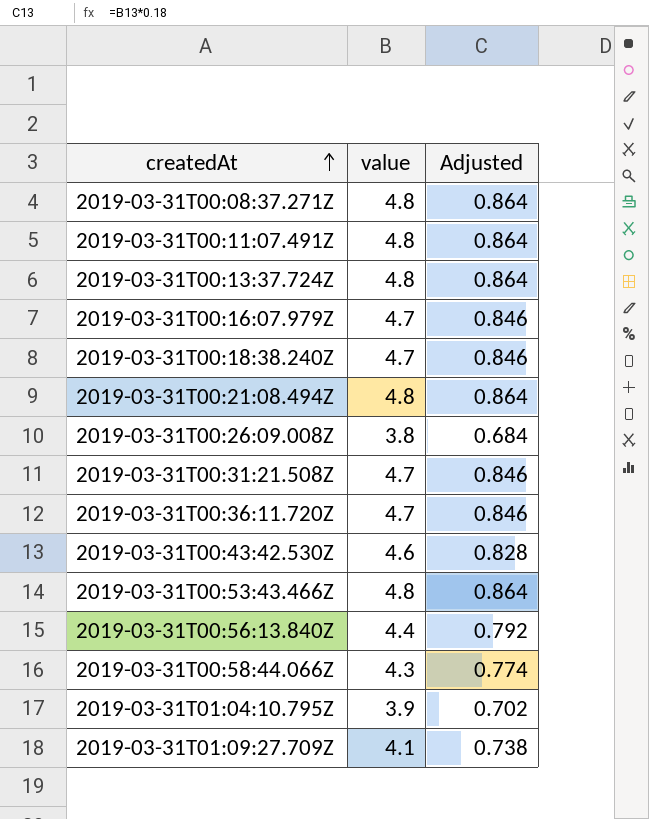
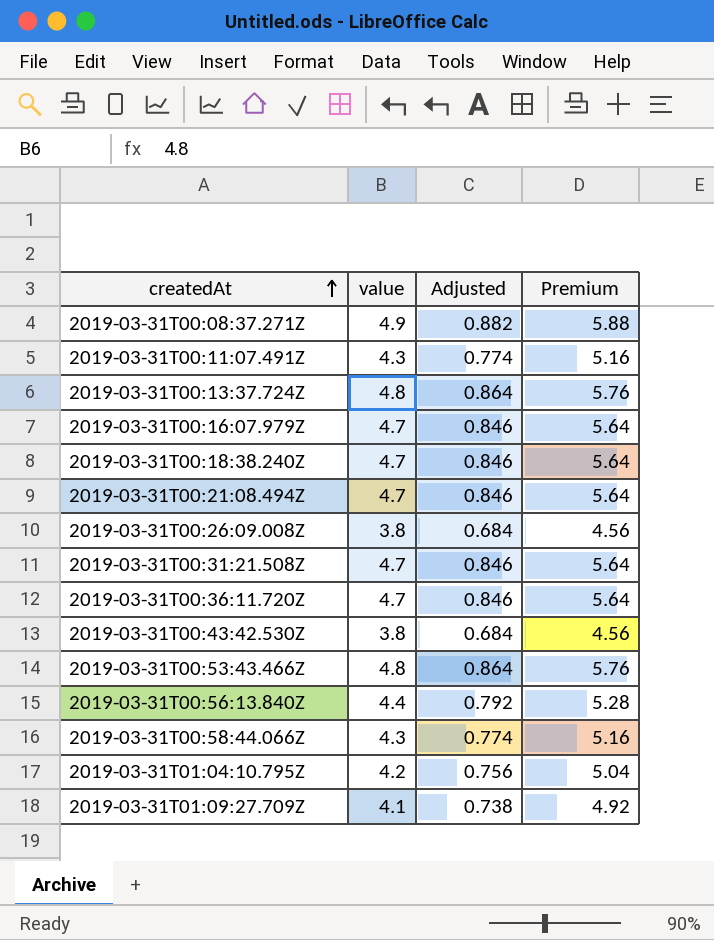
column Premium | formula: none -> [value] * 1.2
2019-03-31T00:08:37.271Z | value: 4.8 -> 4.9
2019-03-31T00:08:37.271Z | Adjusted: 0.864 -> 0.882
2019-03-31T00:11:07.491Z | value: 4.8 -> 4.3
2019-03-31T00:11:07.491Z | Adjusted: 0.864 -> 0.774
2019-03-31T00:21:08.494Z | value: 4.8 -> 4.7
2019-03-31T00:21:08.494Z | Adjusted: 0.864 -> 0.846
2019-03-31T00:43:42.530Z | value: 4.6 -> 3.8
2019-03-31T00:43:42.530Z | Adjusted: 0.828 -> 0.684
2019-03-31T01:04:10.795Z | value: 3.9 -> 4.2
2019-03-31T01:04:10.795Z | Adjusted: 0.702 -> 0.756

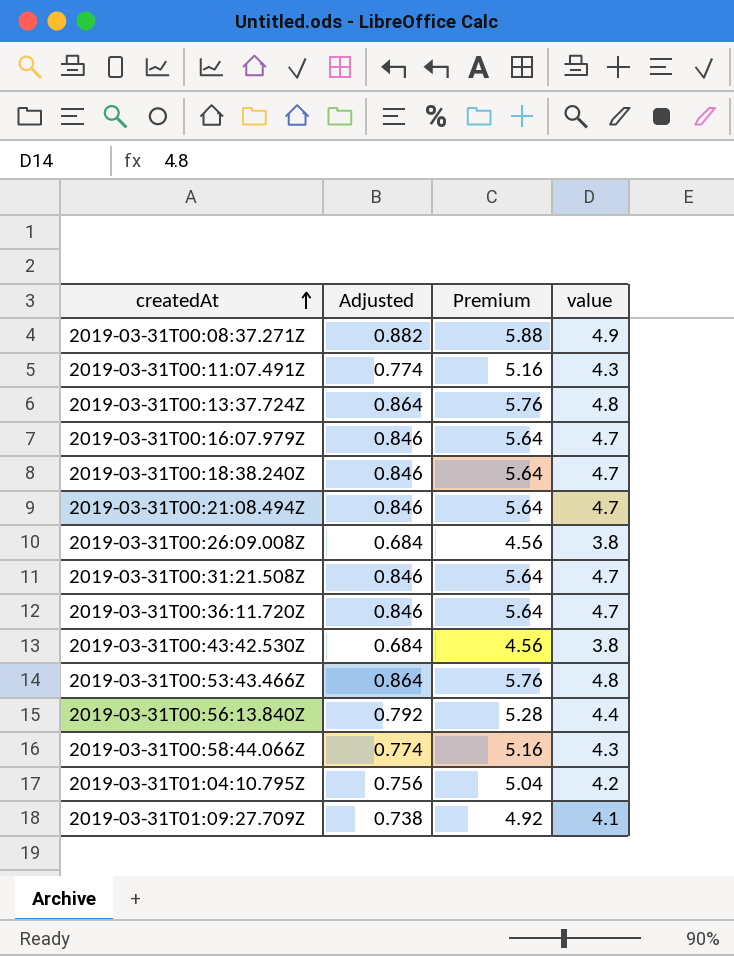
column value | position: 2 -> 4

